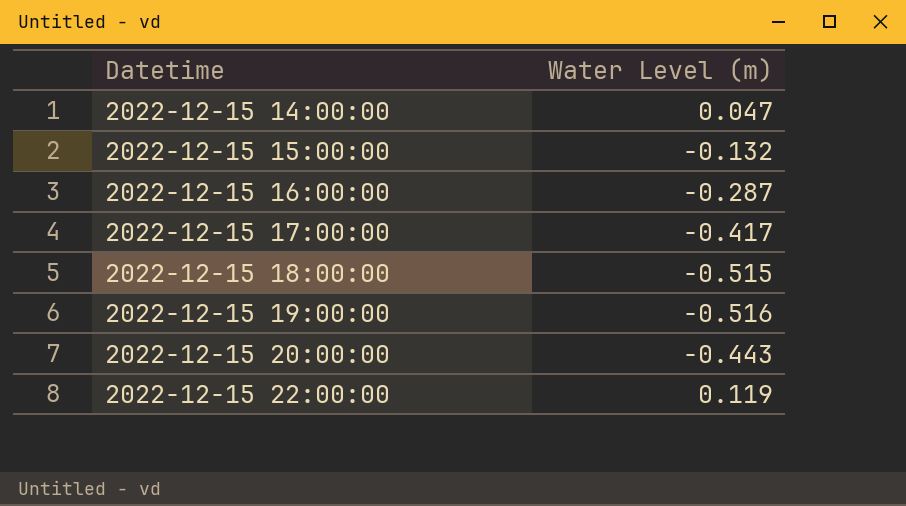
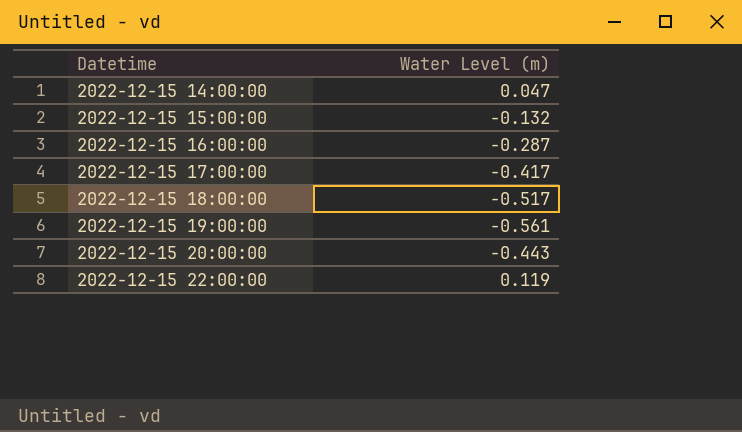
2022-12-15 18:00:00 | Water Level (m): -0.515 -> -0.517
2022-12-15 19:00:00 | Water Level (m): -0.516 -> -0.561

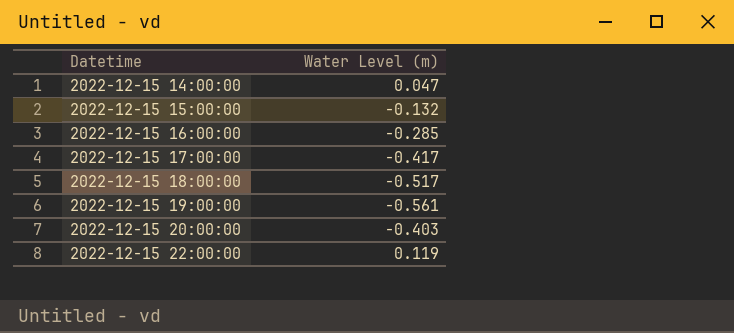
2022-12-15 16:00:00 | Water Level (m): -0.287 -> -0.285
2022-12-15 20:00:00 | Water Level (m): -0.443 -> -0.403

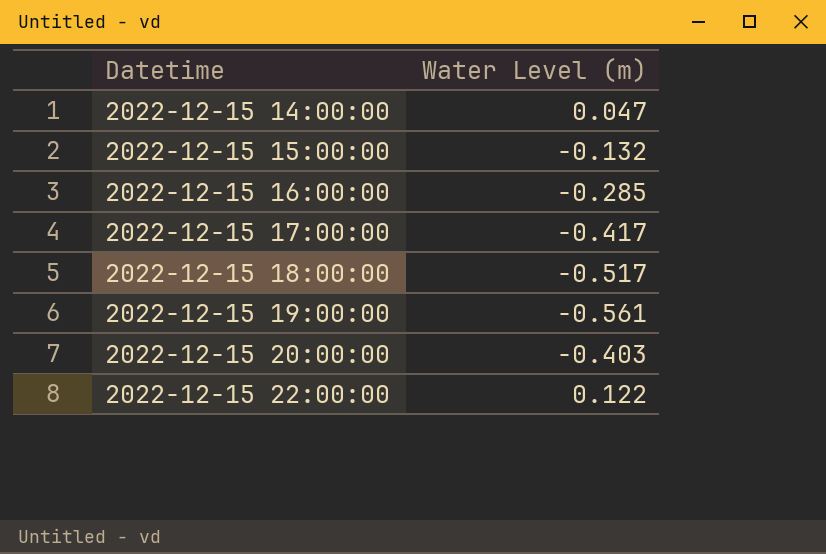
2022-12-15 22:00:00 | Water Level (m): 0.119 -> 0.122

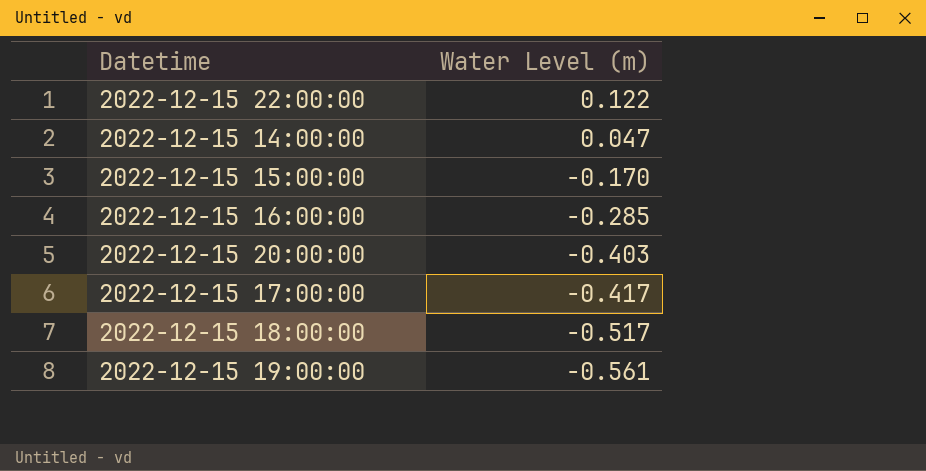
row order: Datetime ascending -> Water Level (m) descending
2022-12-15 15:00:00 | Water Level (m): -0.132 -> -0.170

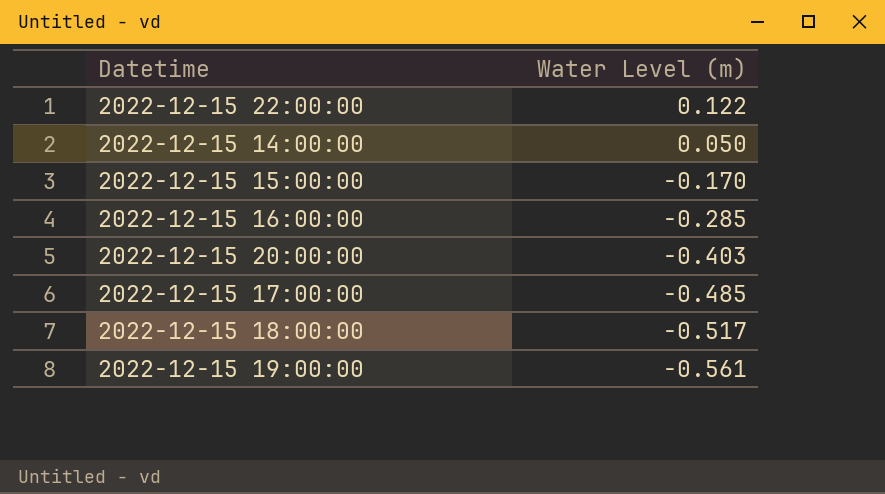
2022-12-15 14:00:00 | Water Level (m): 0.047 -> 0.050
2022-12-15 17:00:00 | Water Level (m): -0.417 -> -0.485

